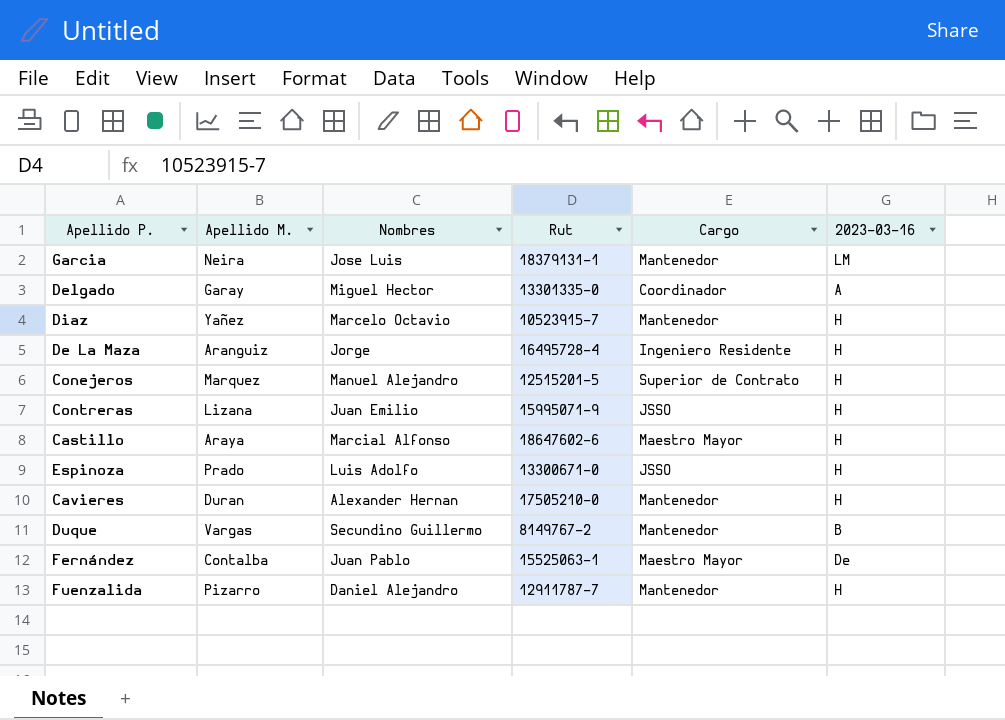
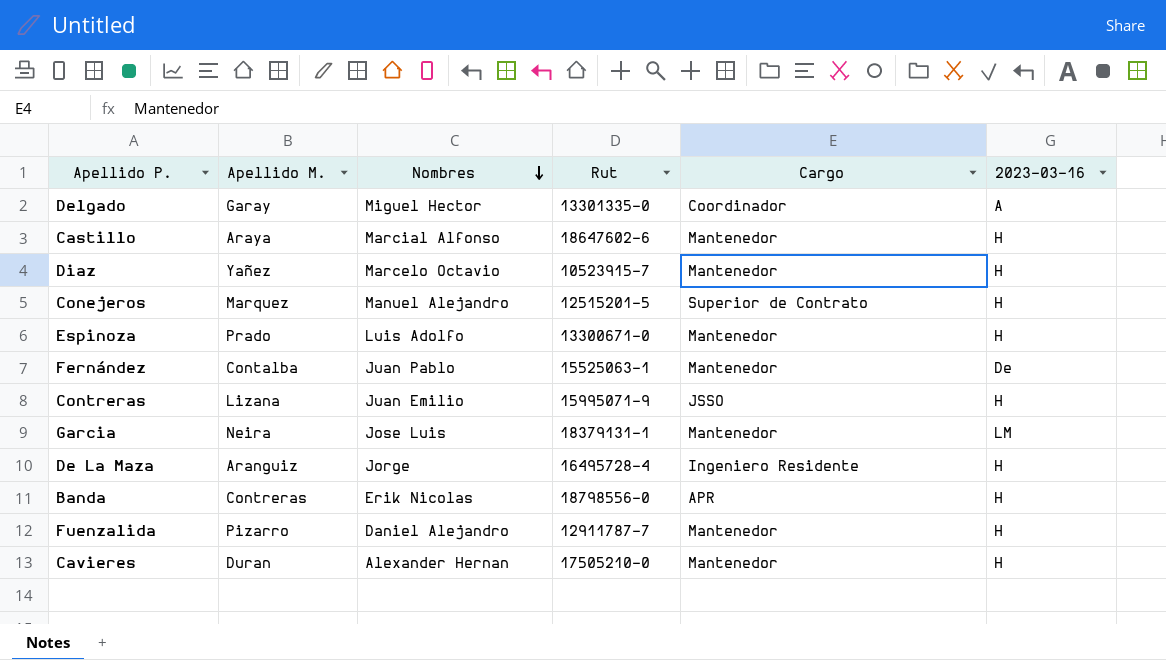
row order: none -> Nombres descending
row Duque: Vargas | Secundino Guillermo | 8149767-2 | Mantenedor | B -> none
Castillo | Cargo: Maestro Mayor -> Mantenedor
Espinoza | Cargo: JSSO -> Mantenedor
Fernández | Cargo: Maestro Mayor -> Mantenedor
row Banda: none -> Contreras | Erik Nicolas | 18798556-0 | APR | H

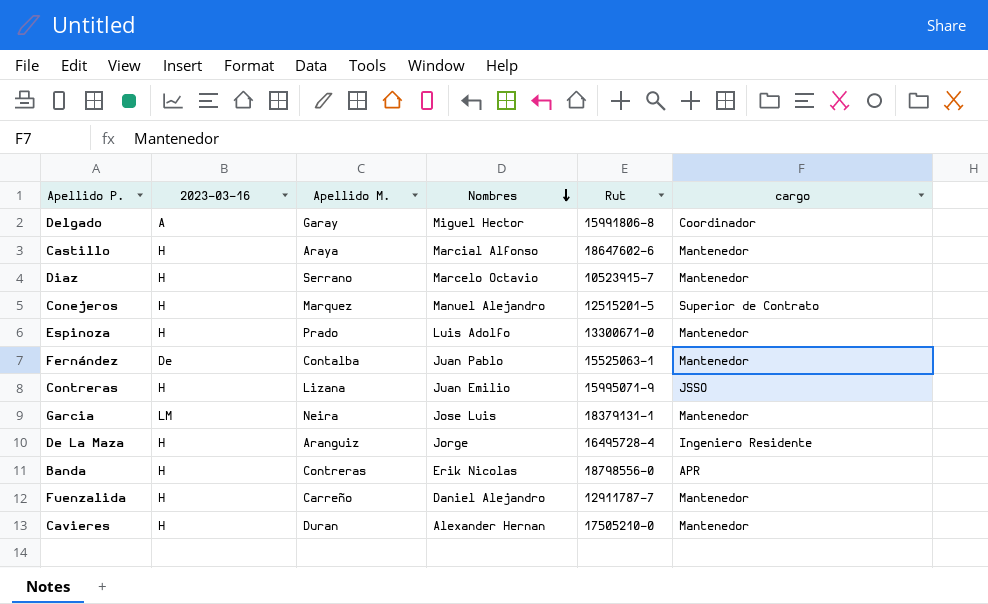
column 2023-03-16 | position: 6 -> 2
column name: Cargo -> cargo
Delgado | Rut: 13301335-0 -> 15991806-8
Diaz | Apellido M.: Yañez -> Serrano
Fuenzalida | Apellido M.: Pizarro -> Carreño

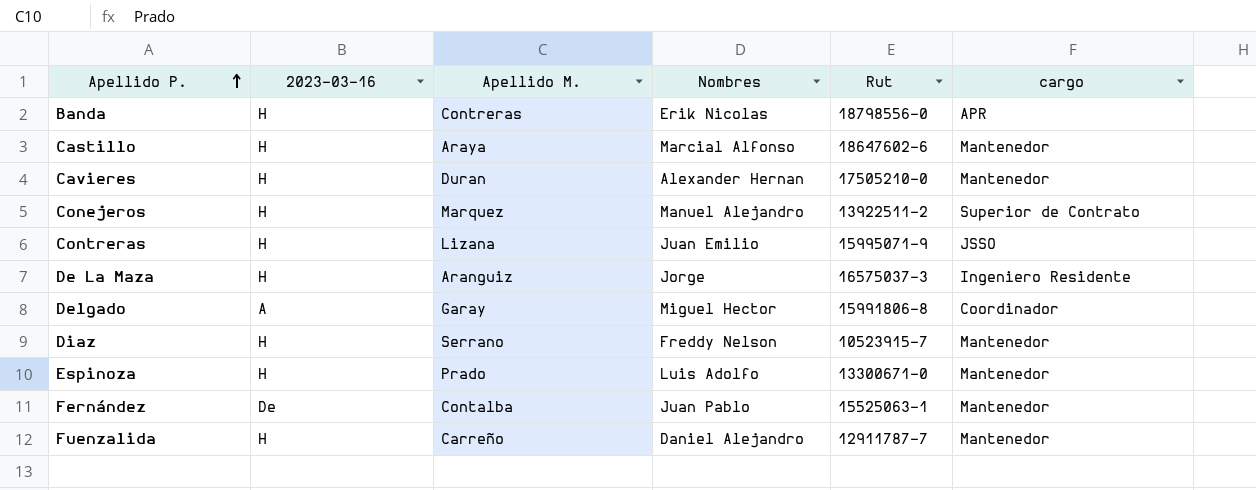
row order: Nombres descending -> Apellido P. ascending
row Garcia: LM | Neira | Jose Luis | 18379131-1 | Mantenedor -> none
Conejeros | Rut: 12515201-5 -> 13922511-2
De La Maza | Rut: 16495728-4 -> 16575037-3
Diaz | Nombres: Marcelo Octavio -> Freddy Nelson

